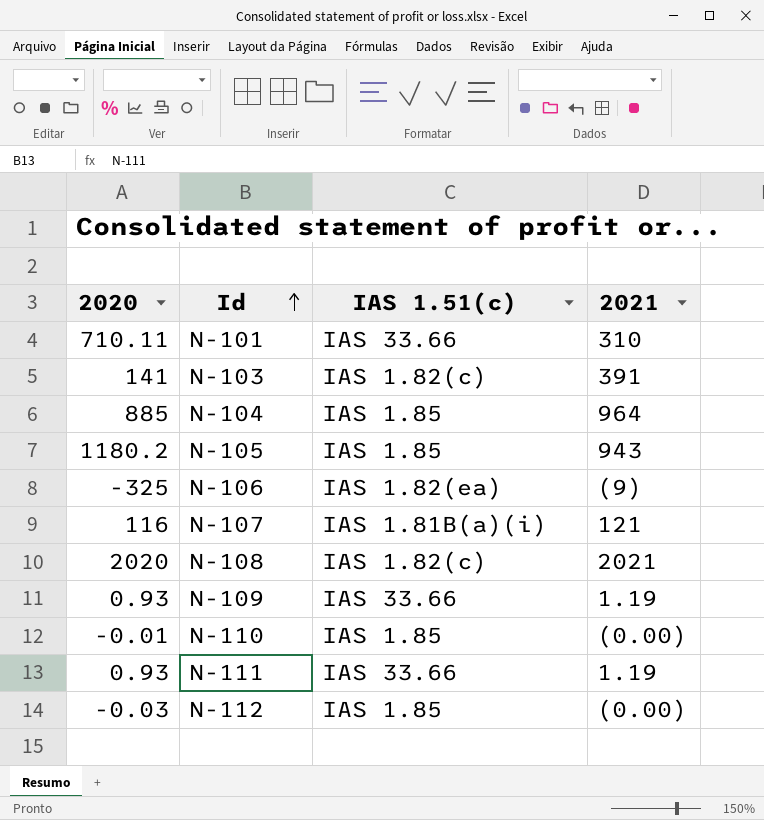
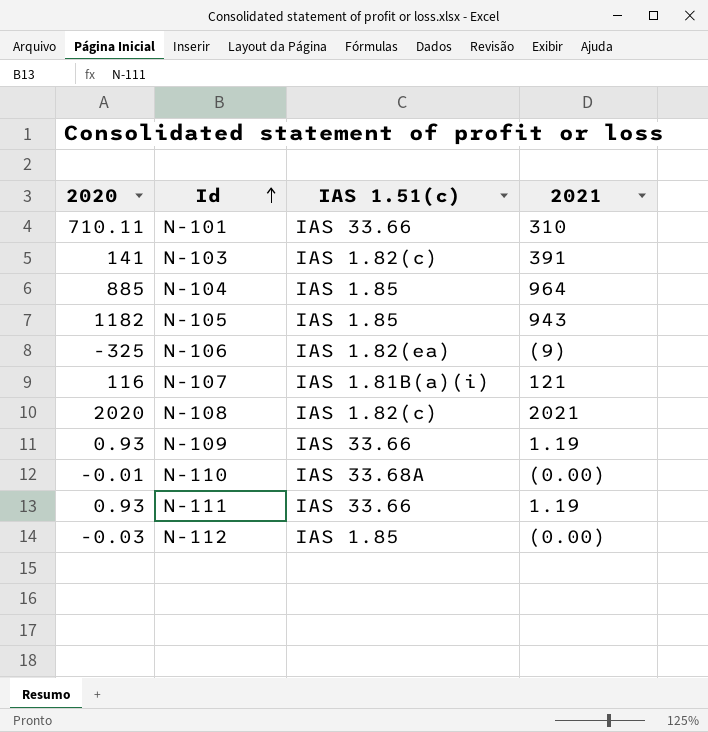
N-105 | 2020: 1180.2 -> 1182
N-110 | IAS 1.51(c): IAS 1.85 -> IAS 33.68A

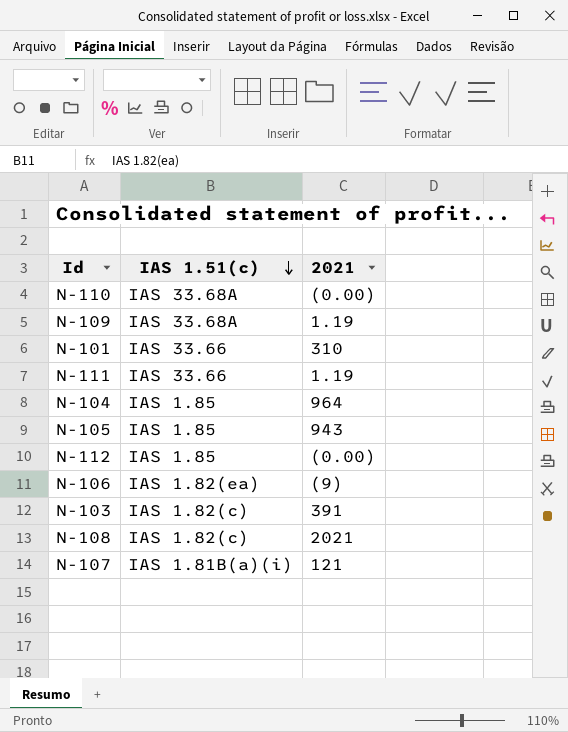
row order: Id ascending -> IAS 1.51(c) descending
column 2020 | position: 1 -> none
N-109 | IAS 1.51(c): IAS 33.66 -> IAS 33.68A

